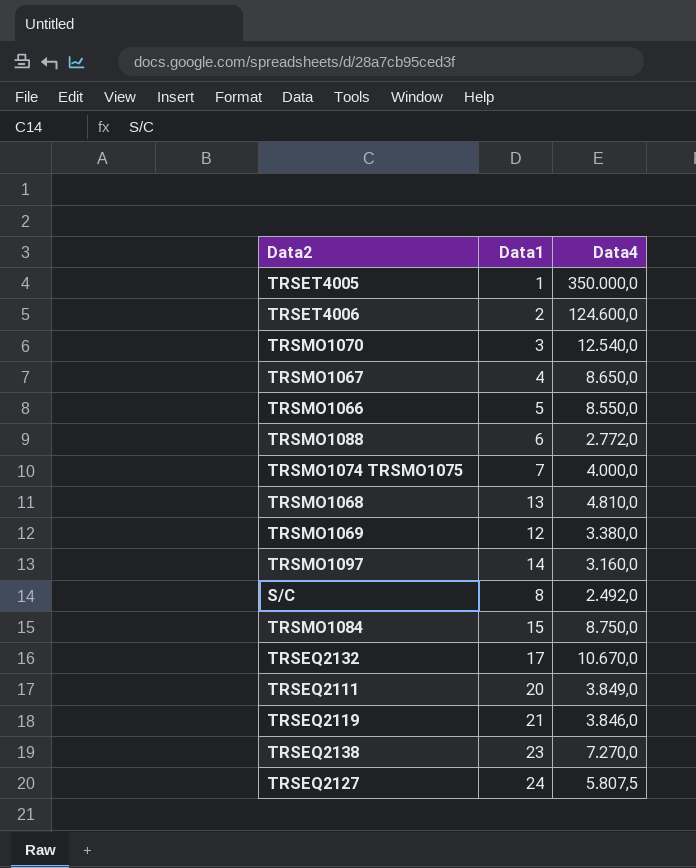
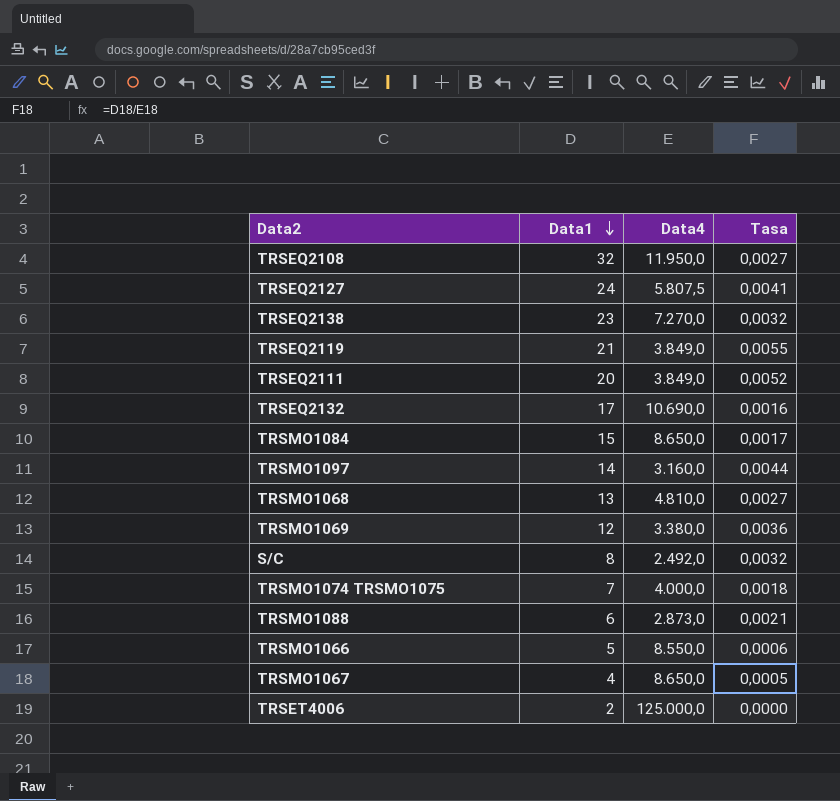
row order: none -> Data1 descending
column Tasa | formula: none -> [Data1] / [Data4]
row TRSET4005: 1 | 350.000,0 -> none
row TRSMO1070: 3 | 12.540,0 -> none
row TRSEQ2108: none -> 32 | 11.950,0 | 0,0027
TRSEQ2119 | Data4: 3.846,0 -> 3.849,0
TRSEQ2132 | Data4: 10.670,0 -> 10.690,0
TRSMO1084 | Data4: 8.750,0 -> 8.650,0
TRSMO1088 | Data4: 2.772,0 -> 2.873,0
TRSET4006 | Data4: 124.600,0 -> 125.000,0

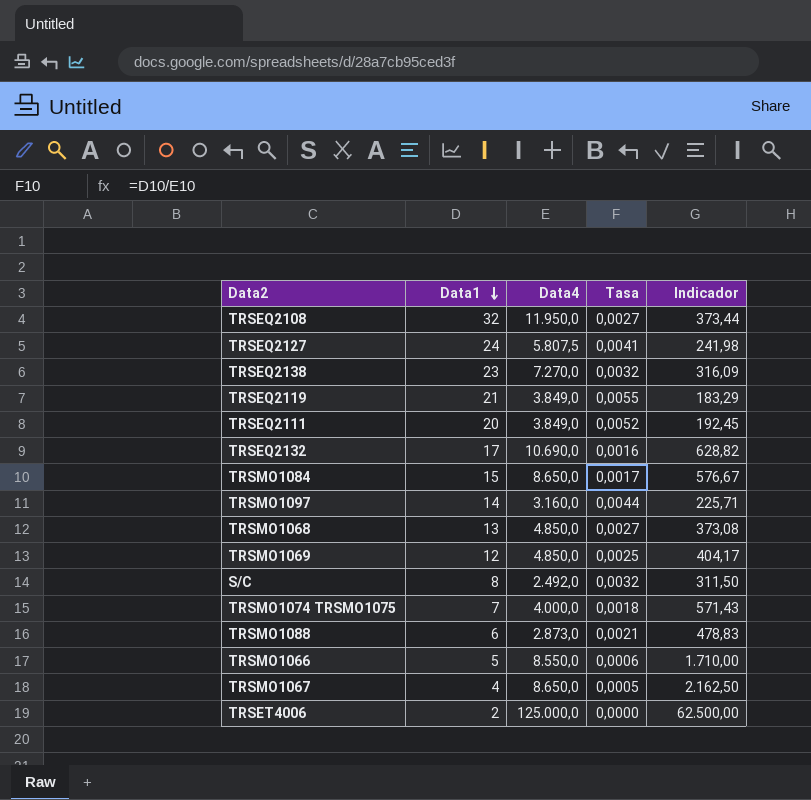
column Indicador | formula: none -> [Data4] / [Data1]
TRSMO1068 | Data4: 4.810,0 -> 4.850,0
TRSMO1069 | Data4: 3.380,0 -> 4.850,0
TRSMO1069 | Tasa: 0,0036 -> 0,0025

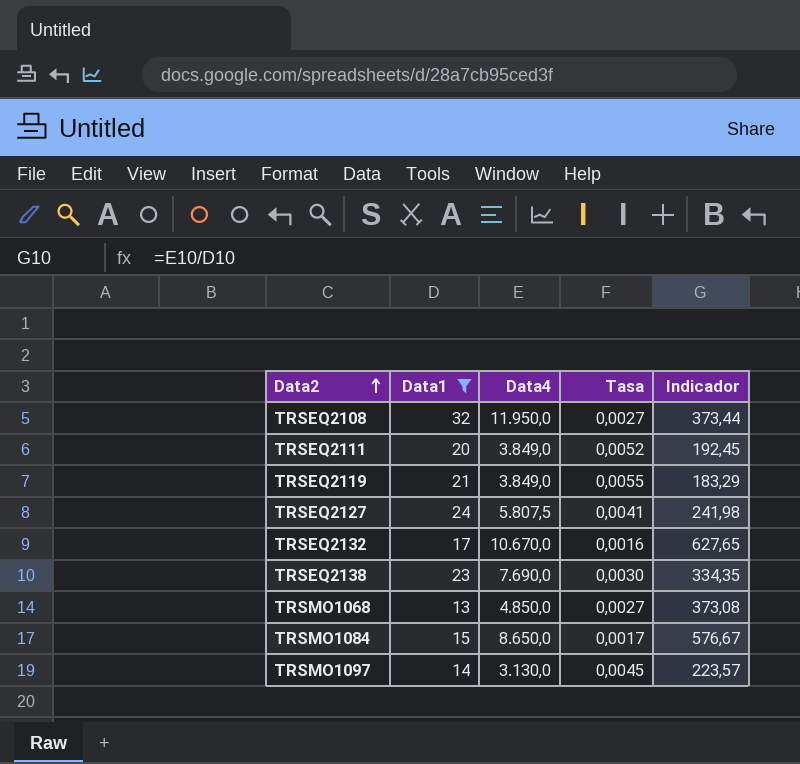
filter: none -> Data1 >= 13
row order: Data1 descending -> Data2 ascending
TRSEQ2132 | Data4: 10.690,0 -> 10.670,0
TRSEQ2132 | Indicador: 628,82 -> 627,65
TRSEQ2138 | Data4: 7.270,0 -> 7.690,0
TRSEQ2138 | Tasa: 0,0032 -> 0,0030
TRSEQ2138 | Indicador: 316,09 -> 334,35
TRSMO1097 | Data4: 3.160,0 -> 3.130,0
TRSMO1097 | Tasa: 0,0044 -> 0,0045
TRSMO1097 | Indicador: 225,71 -> 223,57

